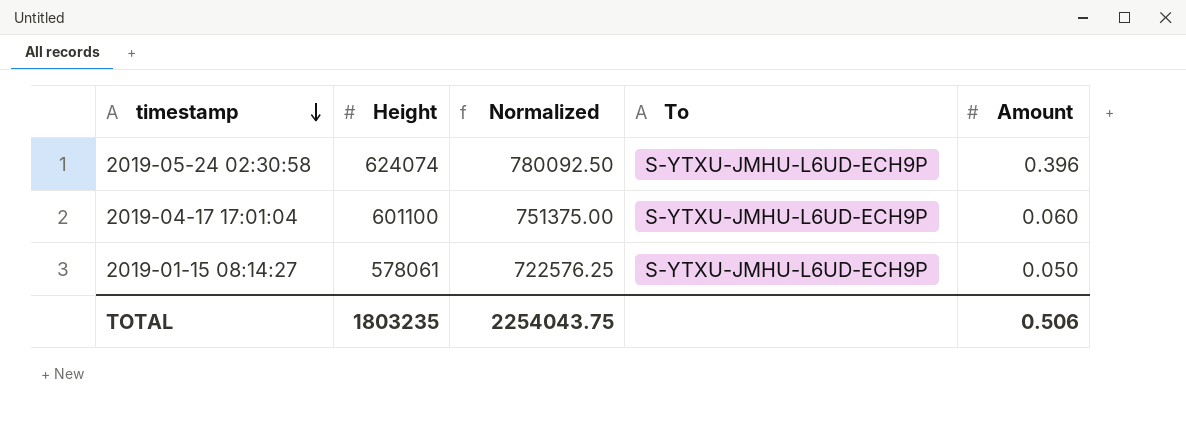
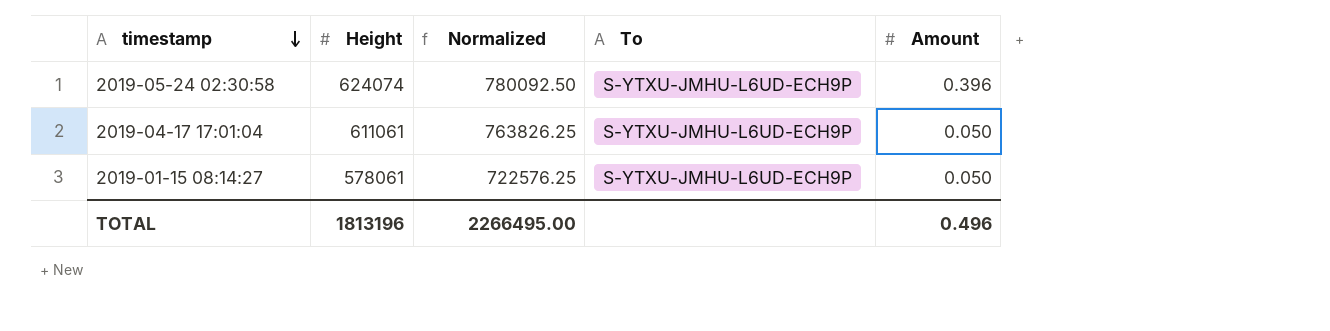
2019-04-17 17:01:04 | Height: 601100 -> 611061
2019-04-17 17:01:04 | Normalized: 751375.00 -> 763826.25
2019-04-17 17:01:04 | Amount: 0.060 -> 0.050
TOTAL | Height: 1803235 -> 1813196
TOTAL | Normalized: 2254043.75 -> 2266495.00
TOTAL | Amount: 0.506 -> 0.496

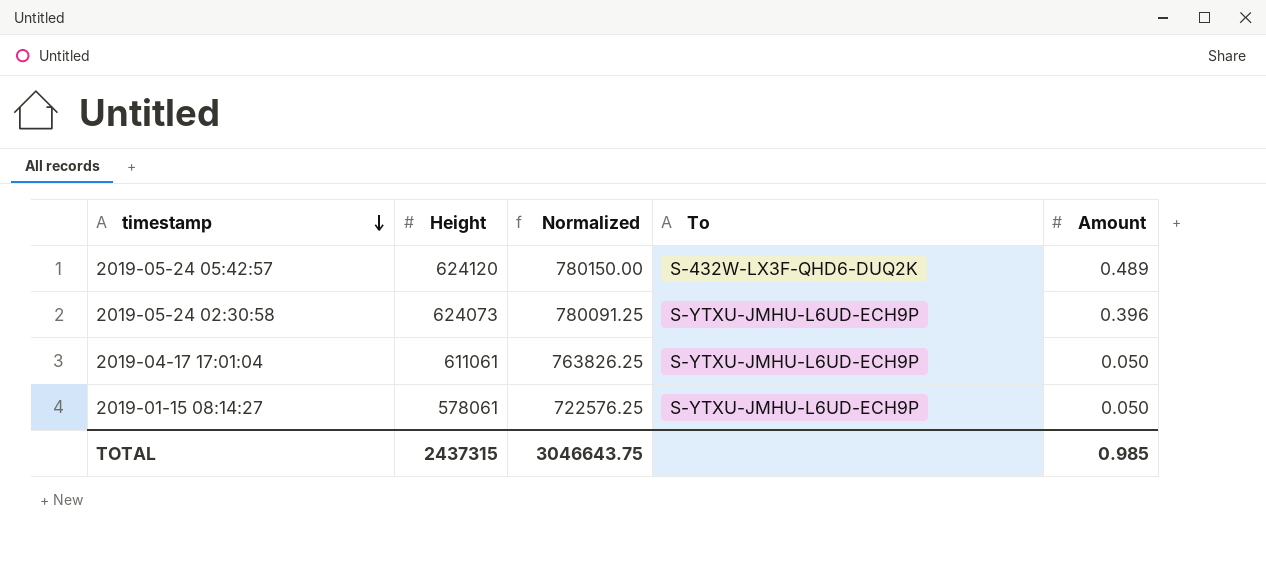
row 2019-05-24 05:42:57: none -> 624120 | 780150.00 | S-432W-LX3F-QHD6-DUQ2K | 0.489
2019-05-24 02:30:58 | Height: 624074 -> 624073
2019-05-24 02:30:58 | Normalized: 780092.50 -> 780091.25
TOTAL | Height: 1813196 -> 2437315
TOTAL | Normalized: 2266495.00 -> 3046643.75
TOTAL | Amount: 0.496 -> 0.985

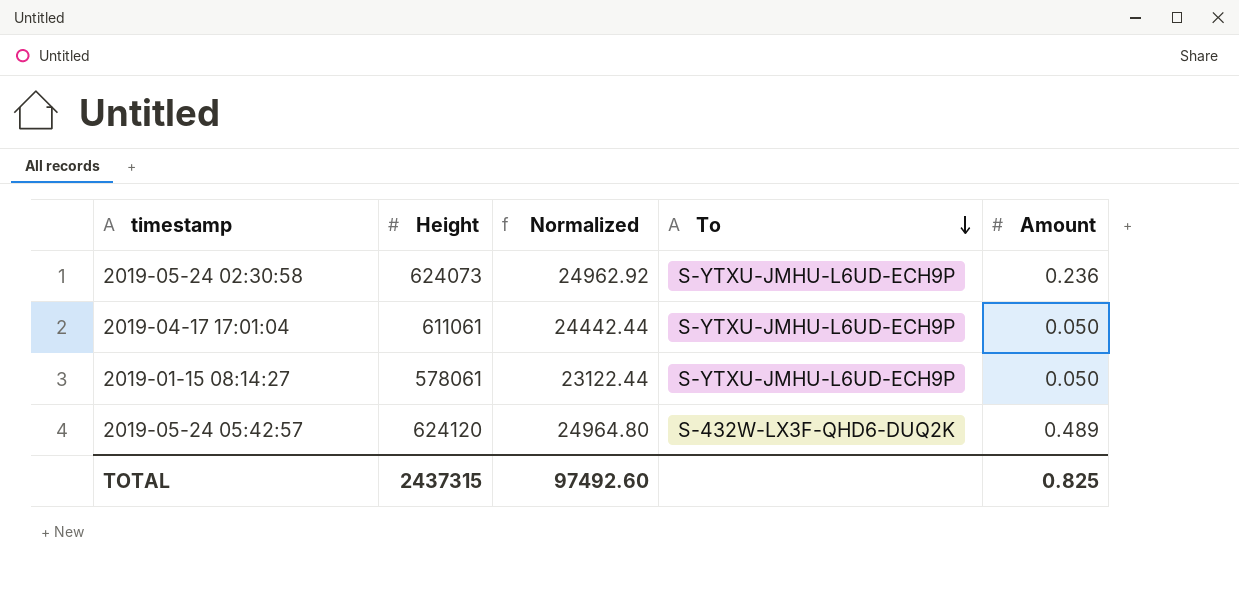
row order: timestamp descending -> To descending
column Normalized | formula: [Height] * 1.25 -> [Height] * 0.04
2019-05-24 02:30:58 | Amount: 0.396 -> 0.236
TOTAL | Normalized: 3046643.75 -> 97492.60
TOTAL | Amount: 0.985 -> 0.825

